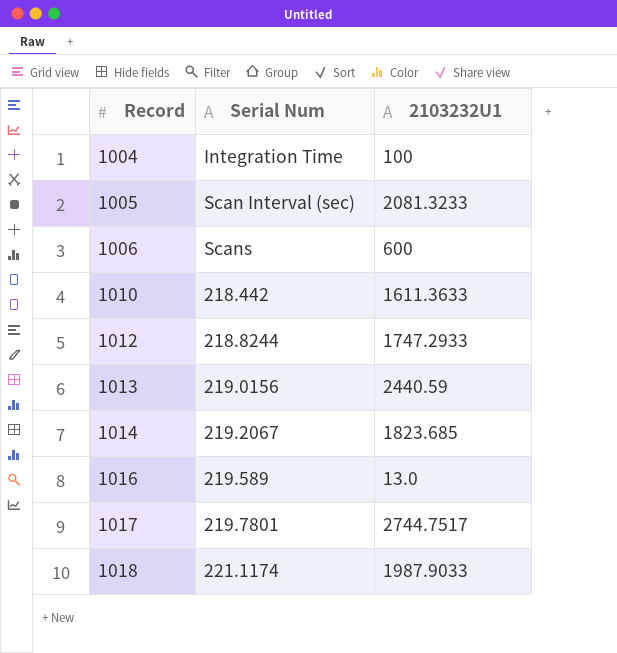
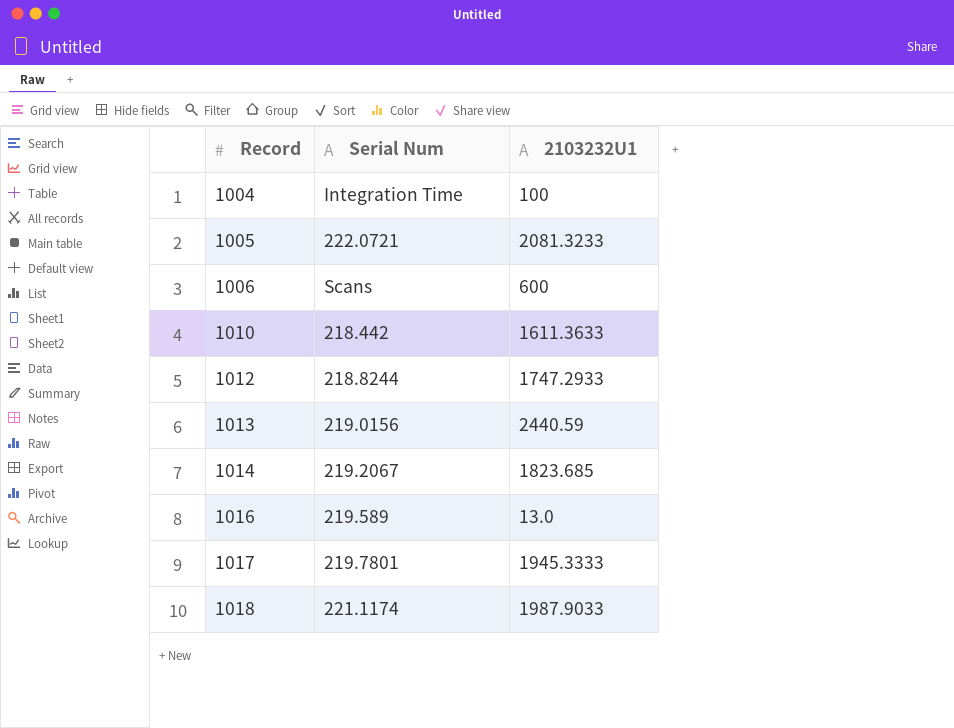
1005 | Serial Num: Scan Interval (sec) -> 222.0721
1017 | 2103232U1: 2744.7517 -> 1945.3333

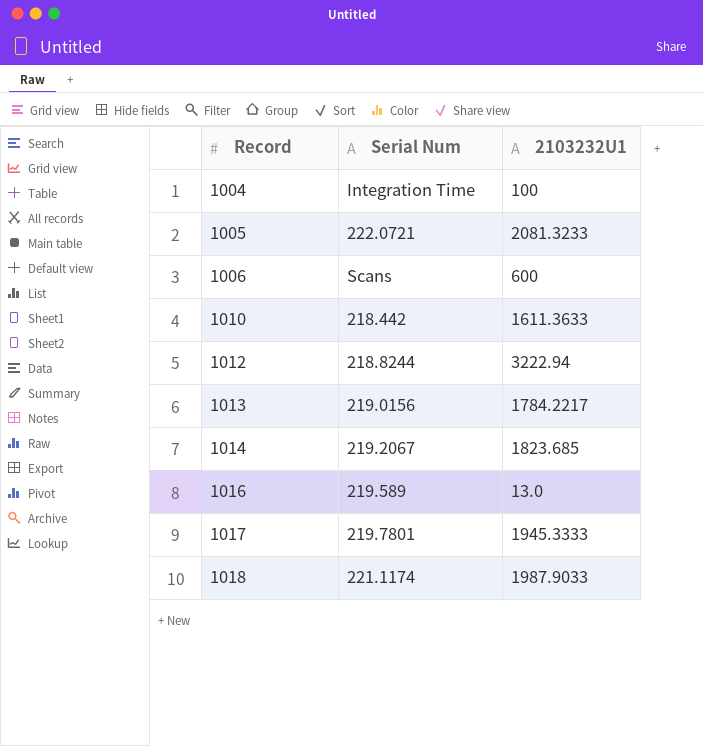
1012 | 2103232U1: 1747.2933 -> 3222.94
1013 | 2103232U1: 2440.59 -> 1784.2217

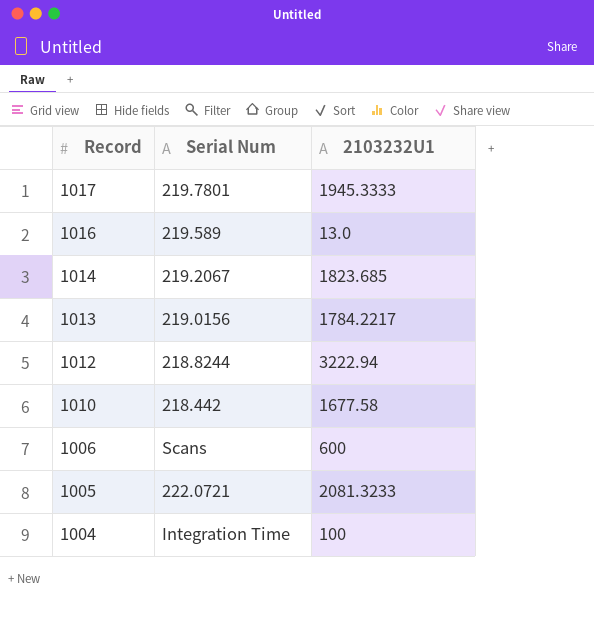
row order: Record ascending -> Record descending
row 1018: 221.1174 | 1987.9033 -> none
1010 | 2103232U1: 1611.3633 -> 1677.58

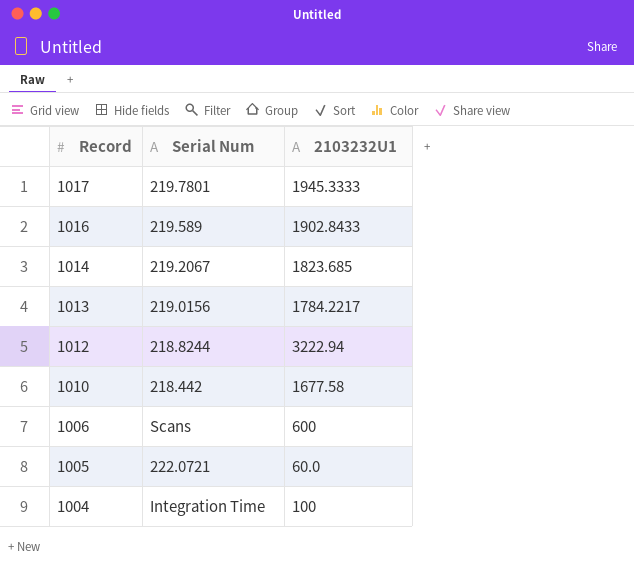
1016 | 2103232U1: 13.0 -> 1902.8433
1005 | 2103232U1: 2081.3233 -> 60.0

